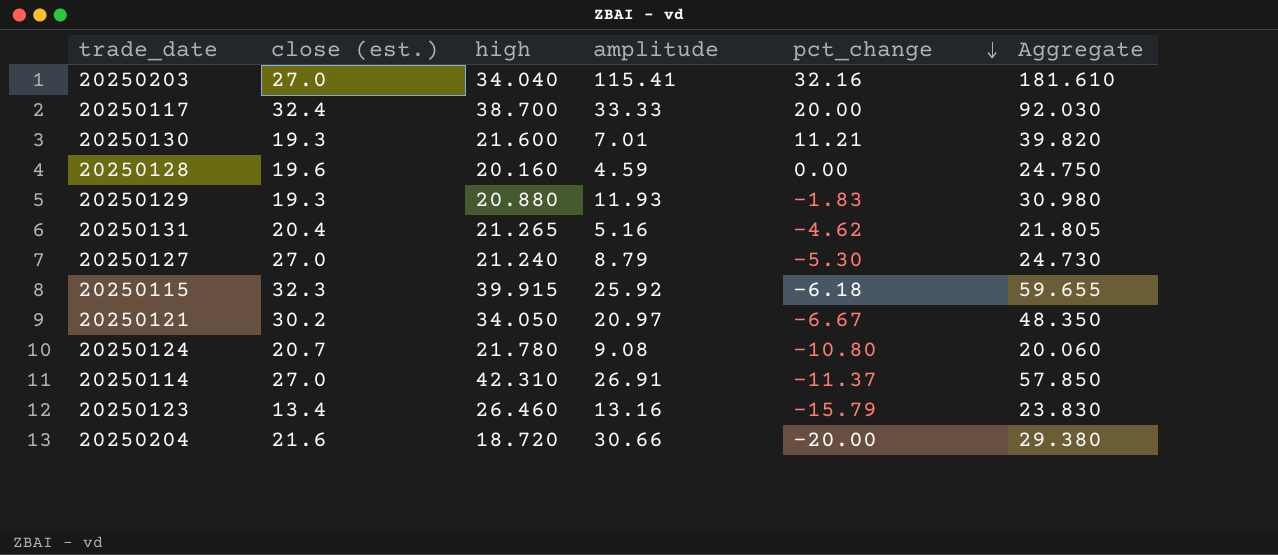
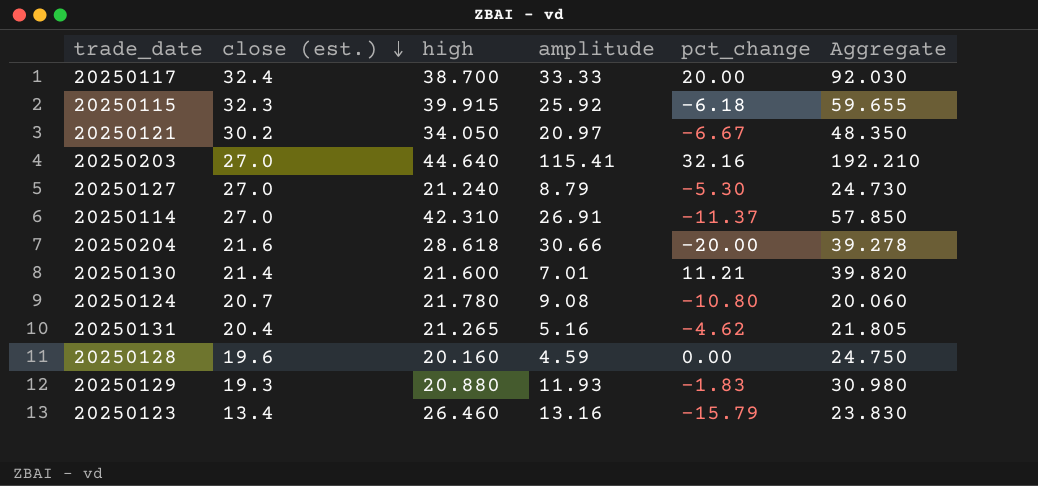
row order: pct_change descending -> close (est.) descending
20250203 | high: 34.040 -> 44.640
20250203 | Aggregate: 181.610 -> 192.210
20250204 | high: 18.720 -> 28.618
20250204 | Aggregate: 29.380 -> 39.278
20250130 | close (est.): 19.3 -> 21.4

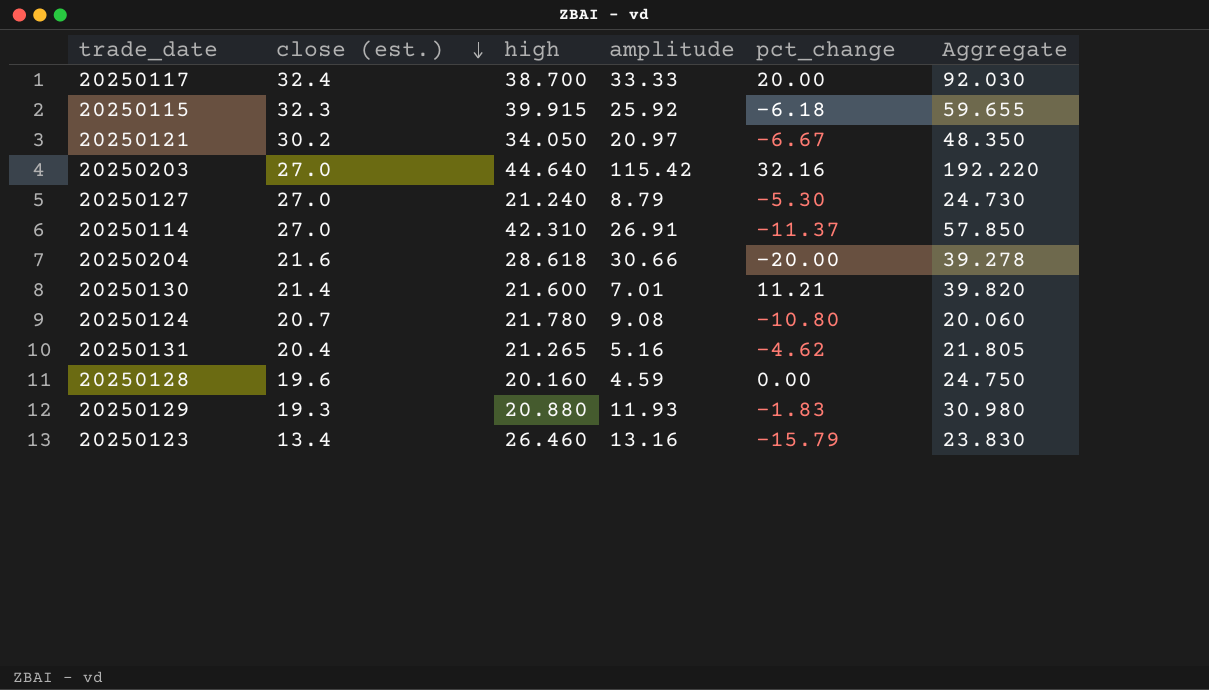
20250203 | amplitude: 115.41 -> 115.42
20250203 | Aggregate: 192.210 -> 192.220

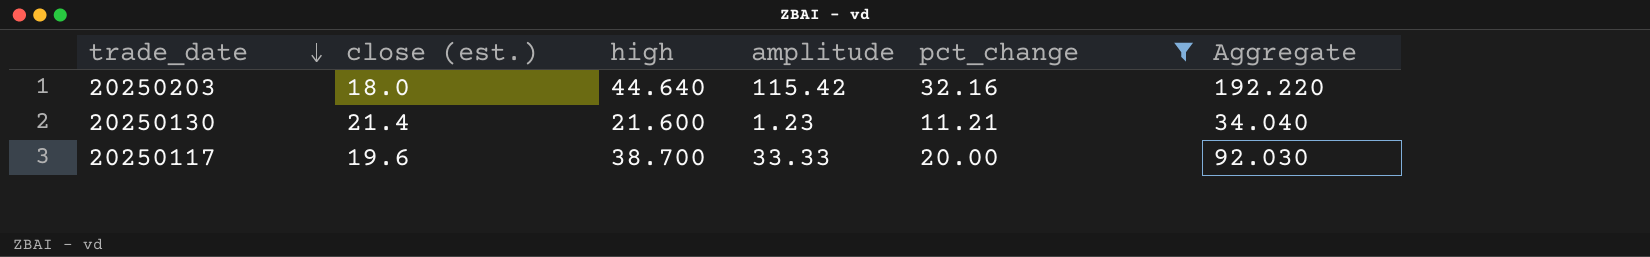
filter: none -> pct_change >= 11.21
row order: close (est.) descending -> trade_date descending
20250203 | close (est.): 27.0 -> 18.0
20250130 | amplitude: 7.01 -> 1.23
20250130 | Aggregate: 39.820 -> 34.040
20250117 | close (est.): 32.4 -> 19.6

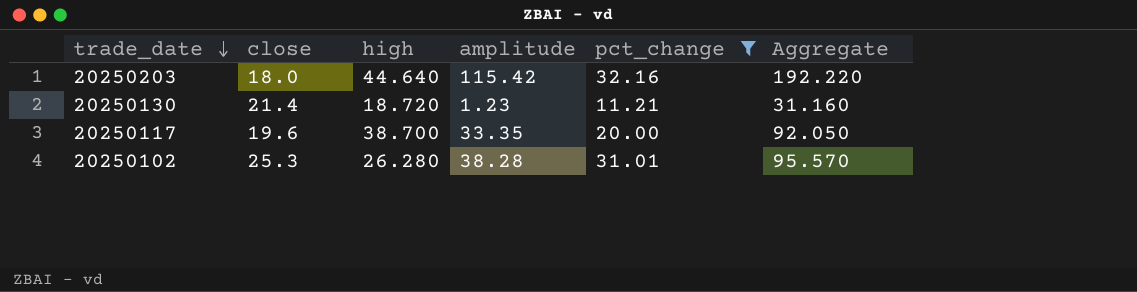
column name: close (est.) -> close
20250130 | high: 21.600 -> 18.720
20250130 | Aggregate: 34.040 -> 31.160
20250117 | amplitude: 33.33 -> 33.35
20250117 | Aggregate: 92.030 -> 92.050
row 20250102: none -> 25.3 | 26.280 | 38.28 | 31.01 | 95.570

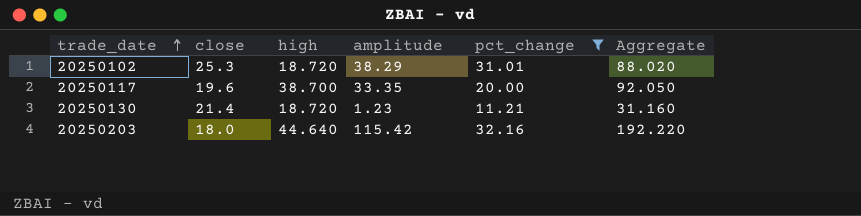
row order: trade_date descending -> trade_date ascending
20250102 | high: 26.280 -> 18.720
20250102 | amplitude: 38.28 -> 38.29
20250102 | Aggregate: 95.570 -> 88.020

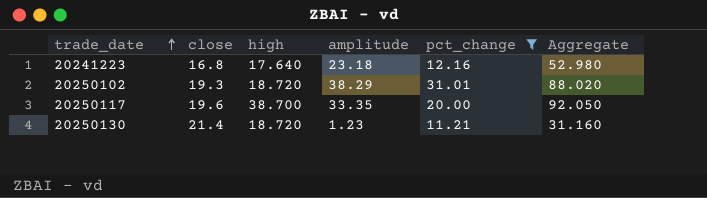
row 20250203: 18.0 | 44.640 | 115.42 | 32.16 | 192.220 -> none
row 20241223: none -> 16.8 | 17.640 | 23.18 | 12.16 | 52.980
20250102 | close: 25.3 -> 19.3

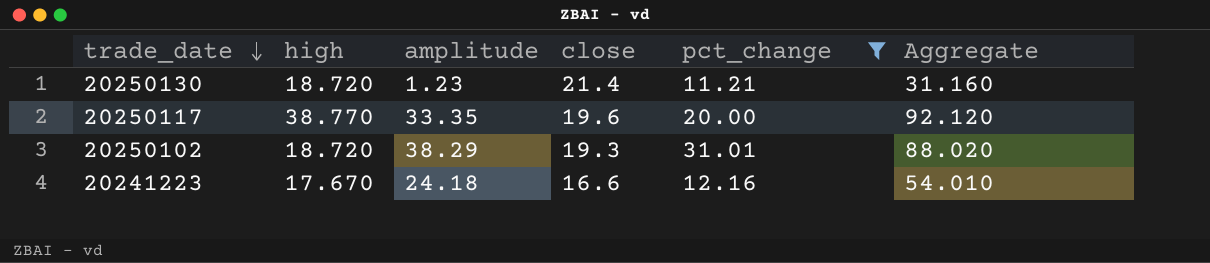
row order: trade_date ascending -> trade_date descending
column close | position: 2 -> 4
20250117 | high: 38.700 -> 38.770
20250117 | Aggregate: 92.050 -> 92.120
20241223 | high: 17.640 -> 17.670
20241223 | amplitude: 23.18 -> 24.18
20241223 | close: 16.8 -> 16.6
20241223 | Aggregate: 52.980 -> 54.010

